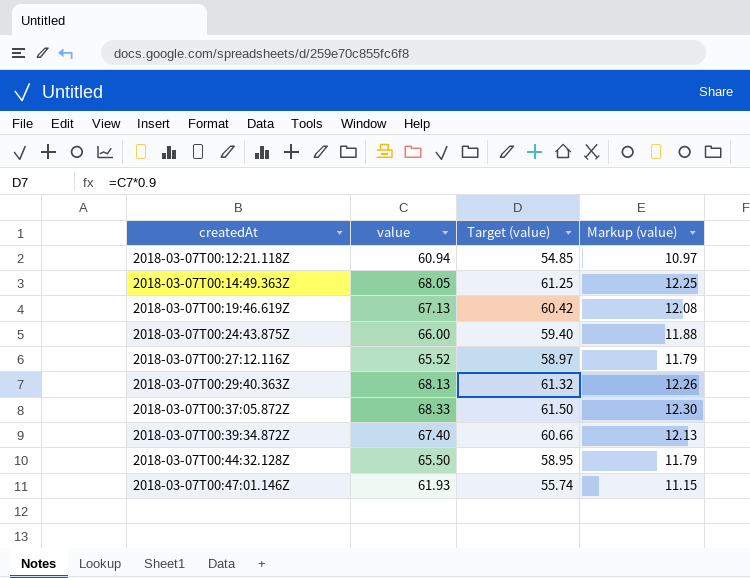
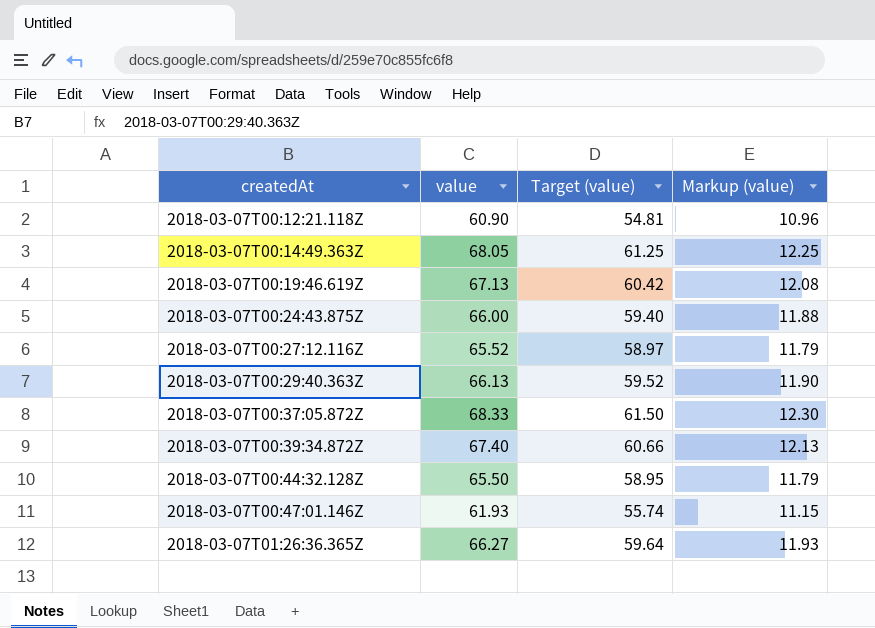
2018-03-07T00:12:21.118Z | value: 60.94 -> 60.90
2018-03-07T00:12:21.118Z | Target (value): 54.85 -> 54.81
2018-03-07T00:12:21.118Z | Markup (value): 10.97 -> 10.96
2018-03-07T00:29:40.363Z | value: 68.13 -> 66.13
2018-03-07T00:29:40.363Z | Target (value): 61.32 -> 59.52
2018-03-07T00:29:40.363Z | Markup (value): 12.26 -> 11.90
row 2018-03-07T01:26:36.365Z: none -> 66.27 | 59.64 | 11.93

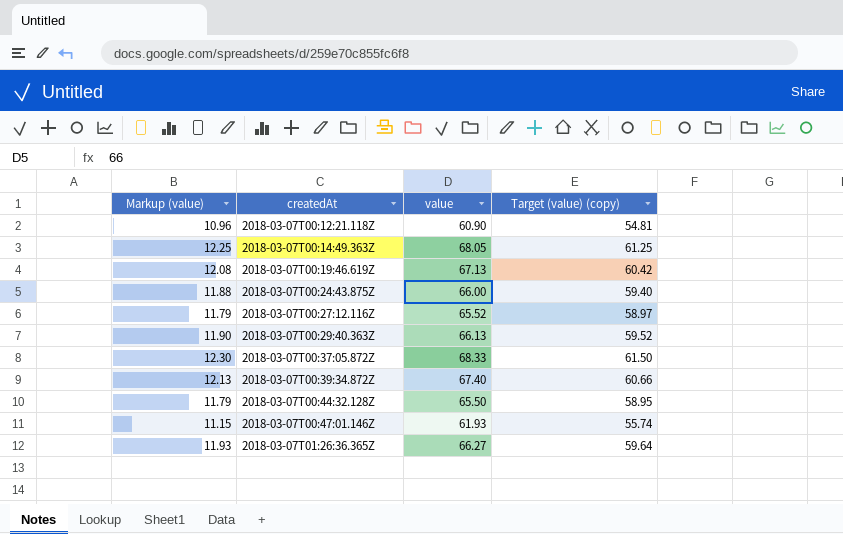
column Markup (value) | position: 4 -> 1
column name: Target (value) -> Target (value) (copy)

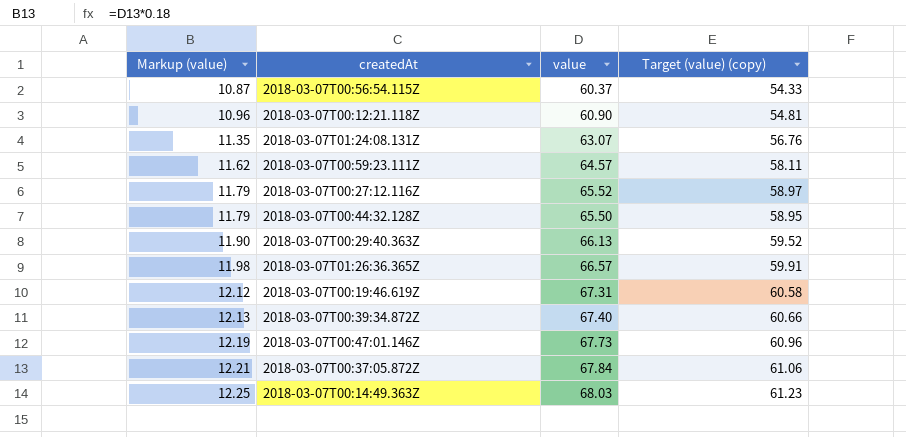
row order: createdAt ascending -> Markup (value) ascending
row 2018-03-07T00:24:43.875Z: 11.88 | 66.00 | 59.40 -> none
row 2018-03-07T00:56:54.115Z: none -> 10.87 | 60.37 | 54.33
row 2018-03-07T01:24:08.131Z: none -> 11.35 | 63.07 | 56.76
row 2018-03-07T00:59:23.111Z: none -> 11.62 | 64.57 | 58.11
2018-03-07T01:26:36.365Z | Markup (value): 11.93 -> 11.98
2018-03-07T01:26:36.365Z | value: 66.27 -> 66.57
2018-03-07T01:26:36.365Z | Target (value) (copy): 59.64 -> 59.91
2018-03-07T00:19:46.619Z | Markup (value): 12.08 -> 12.12
2018-03-07T00:19:46.619Z | value: 67.13 -> 67.31
2018-03-07T00:19:46.619Z | Target (value) (copy): 60.42 -> 60.58
2018-03-07T00:47:01.146Z | Markup (value): 11.15 -> 12.19
2018-03-07T00:47:01.146Z | value: 61.93 -> 67.73
2018-03-07T00:47:01.146Z | Target (value) (copy): 55.74 -> 60.96
2018-03-07T00:37:05.872Z | Markup (value): 12.30 -> 12.21
2018-03-07T00:37:05.872Z | value: 68.33 -> 67.84
2018-03-07T00:37:05.872Z | Target (value) (copy): 61.50 -> 61.06
2018-03-07T00:14:49.363Z | value: 68.05 -> 68.03
2018-03-07T00:14:49.363Z | Target (value) (copy): 61.25 -> 61.23

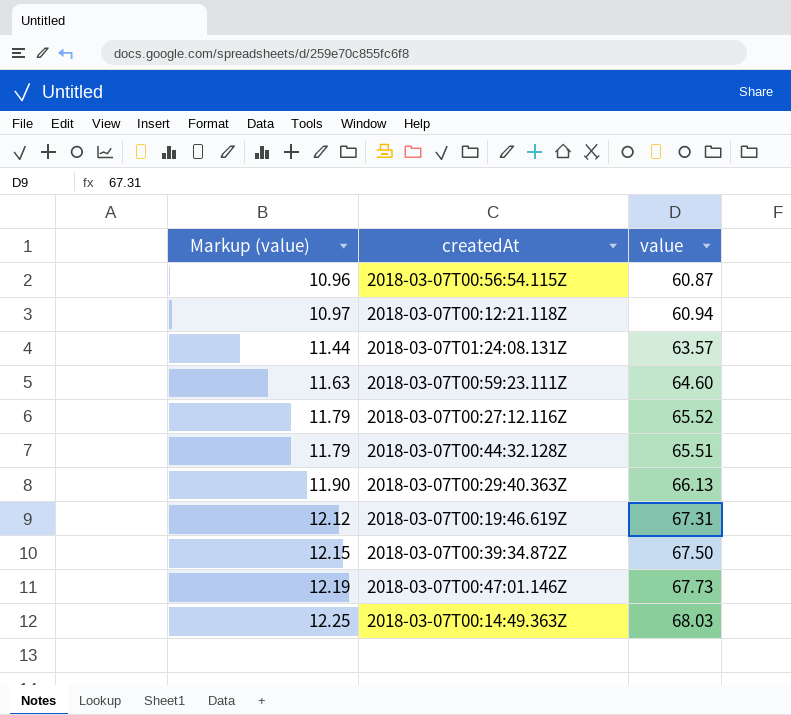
column Target (value) (copy) | formula: [value] * 0.9 -> none
row 2018-03-07T01:26:36.365Z: 11.98 | 66.57 | 59.91 -> none
row 2018-03-07T00:37:05.872Z: 12.21 | 67.84 | 61.06 -> none
2018-03-07T00:56:54.115Z | Markup (value): 10.87 -> 10.96
2018-03-07T00:56:54.115Z | value: 60.37 -> 60.87
2018-03-07T00:12:21.118Z | Markup (value): 10.96 -> 10.97
2018-03-07T00:12:21.118Z | value: 60.90 -> 60.94
2018-03-07T01:24:08.131Z | Markup (value): 11.35 -> 11.44
2018-03-07T01:24:08.131Z | value: 63.07 -> 63.57
2018-03-07T00:59:23.111Z | Markup (value): 11.62 -> 11.63
2018-03-07T00:59:23.111Z | value: 64.57 -> 64.60
2018-03-07T00:44:32.128Z | value: 65.50 -> 65.51
2018-03-07T00:39:34.872Z | Markup (value): 12.13 -> 12.15
2018-03-07T00:39:34.872Z | value: 67.40 -> 67.50

